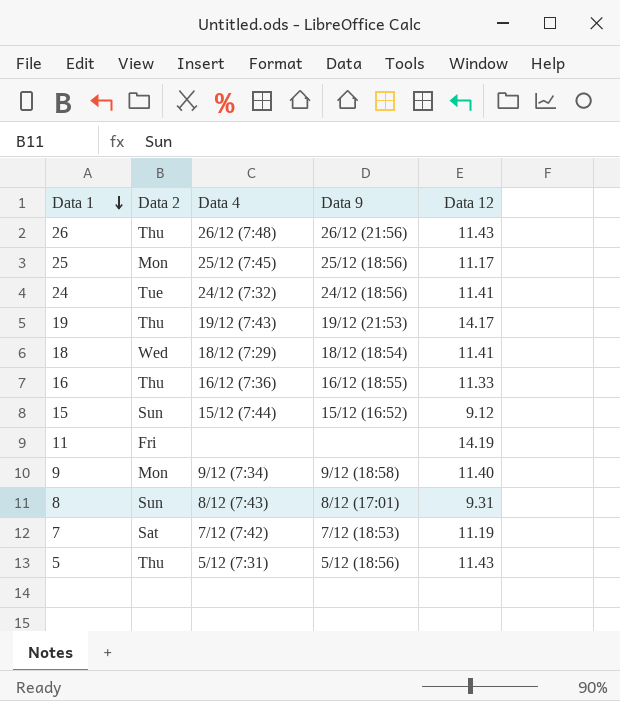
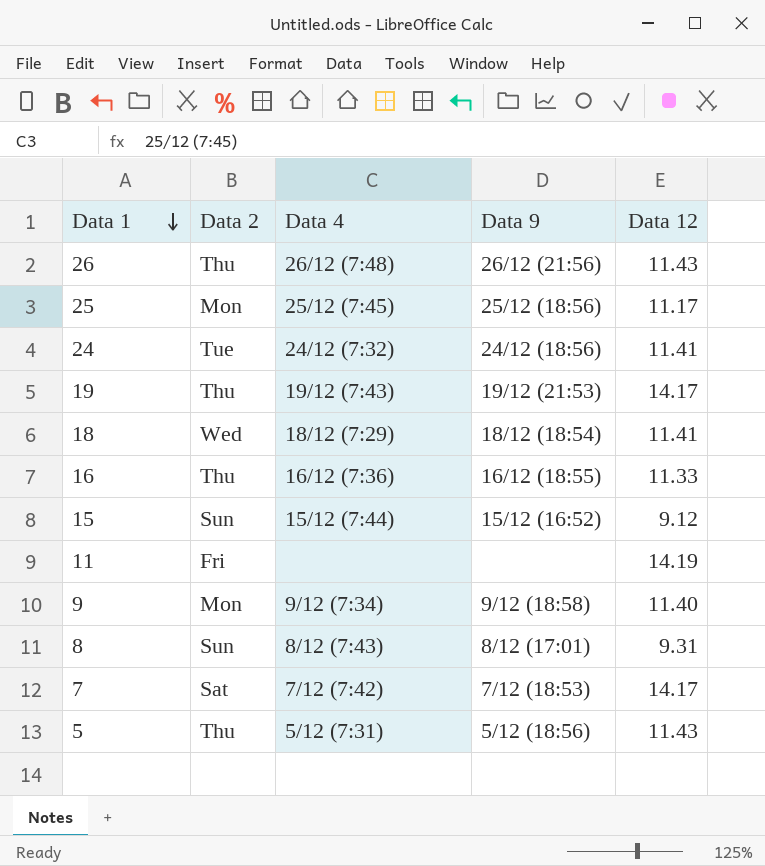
7 | Data 12: 11.19 -> 14.17

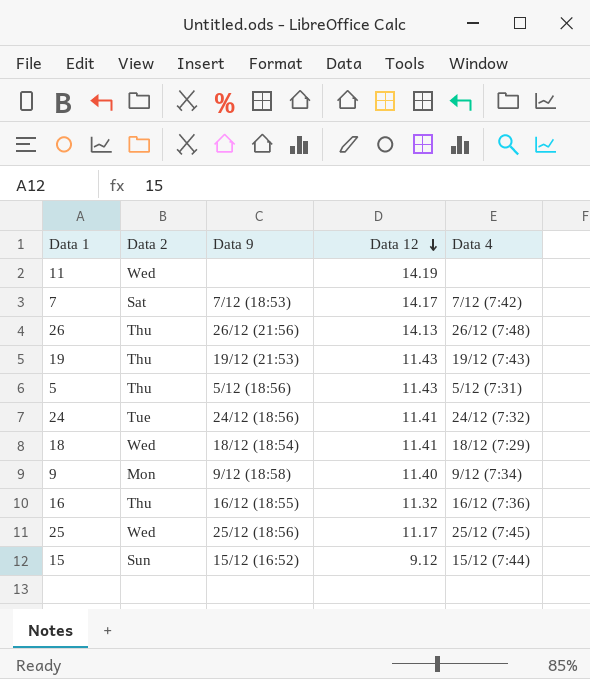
row order: Data 1 descending -> Data 12 descending
column Data 4 | position: 3 -> 5
row 8: Sun | 8/12 (7:43) | 8/12 (17:01) | 9.31 -> none
11 | Data 2: Fri -> Wed
26 | Data 12: 11.43 -> 14.13
19 | Data 12: 14.17 -> 11.43
16 | Data 12: 11.33 -> 11.32
25 | Data 2: Mon -> Wed

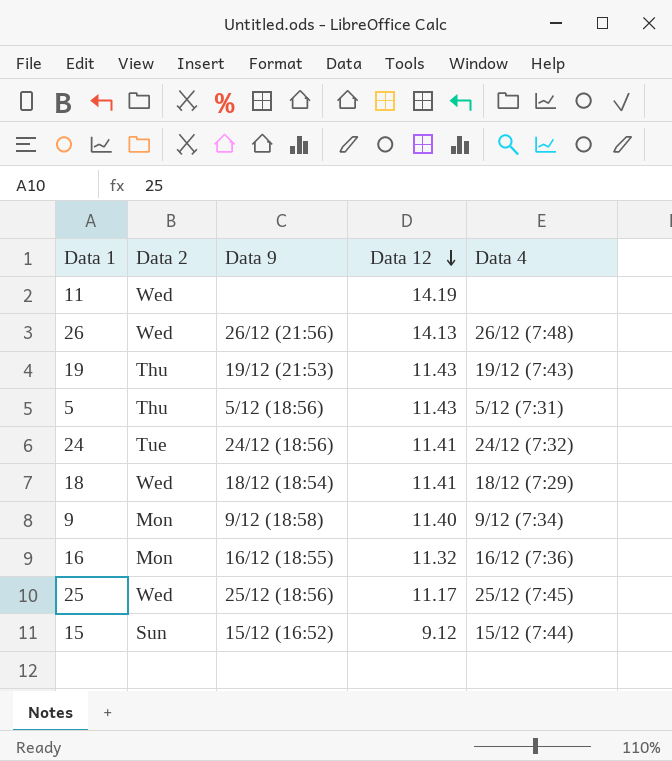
row 7: Sat | 7/12 (18:53) | 14.17 | 7/12 (7:42) -> none
26 | Data 2: Thu -> Wed
16 | Data 2: Thu -> Mon

